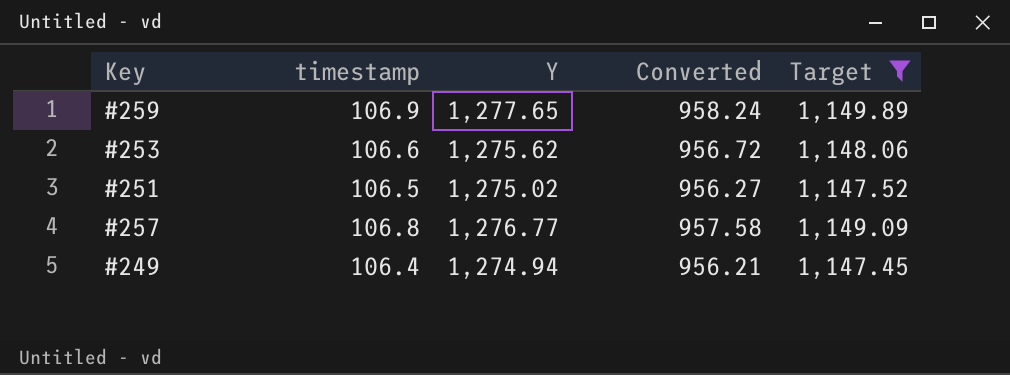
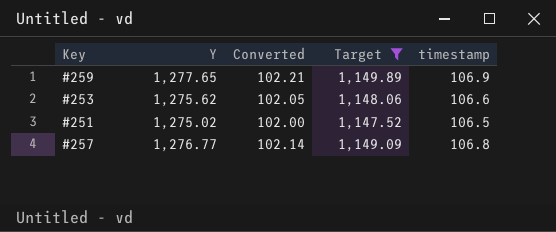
column Converted | formula: [Y] * 0.75 -> [Y] * 0.08
column timestamp | position: 2 -> 5
row #249: 106.4 | 1,274.94 | 956.21 | 1,147.45 -> none

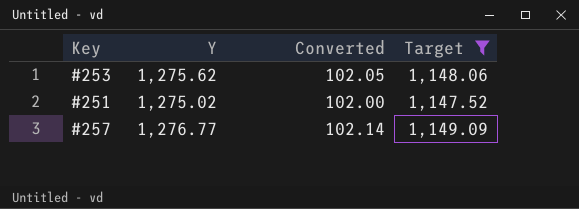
column timestamp | position: 5 -> none
row #259: 1,277.65 | 102.21 | 1,149.89 | 106.9 -> none

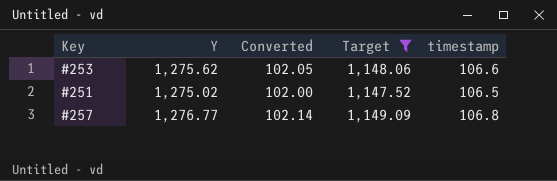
column timestamp | position: none -> 5

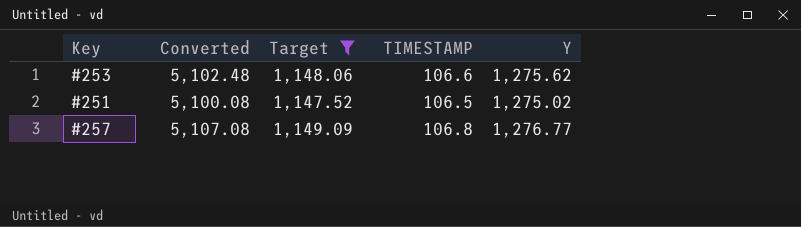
column Converted | formula: [Y] * 0.08 -> [Y] * 4
column name: timestamp -> TIMESTAMP
column Y | position: 2 -> 5

